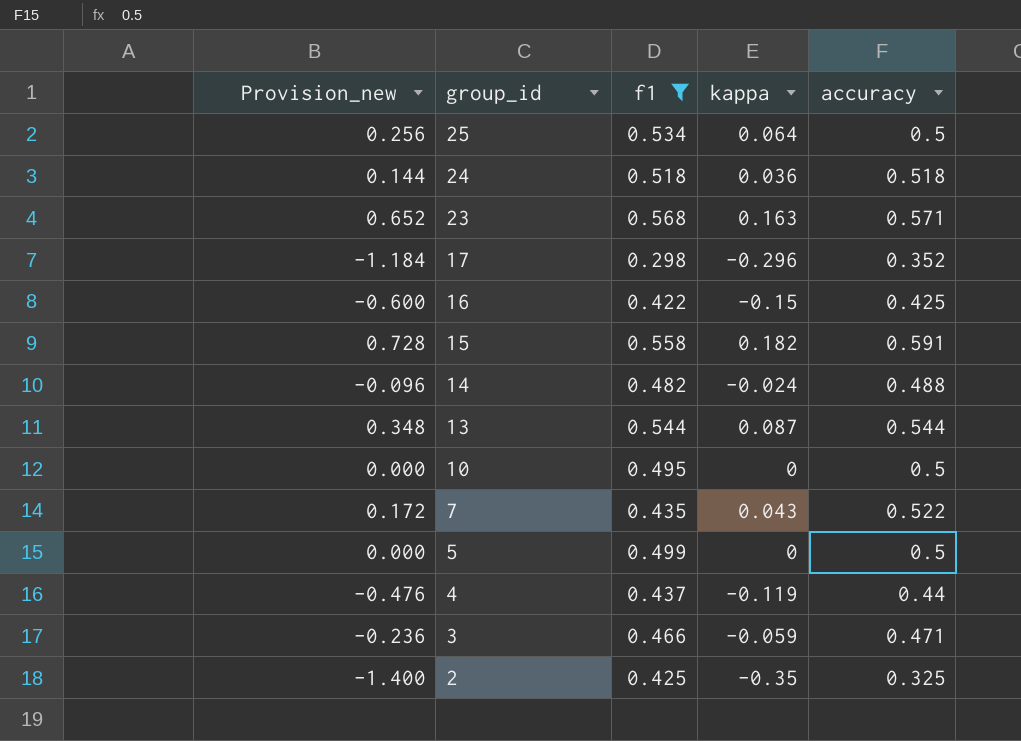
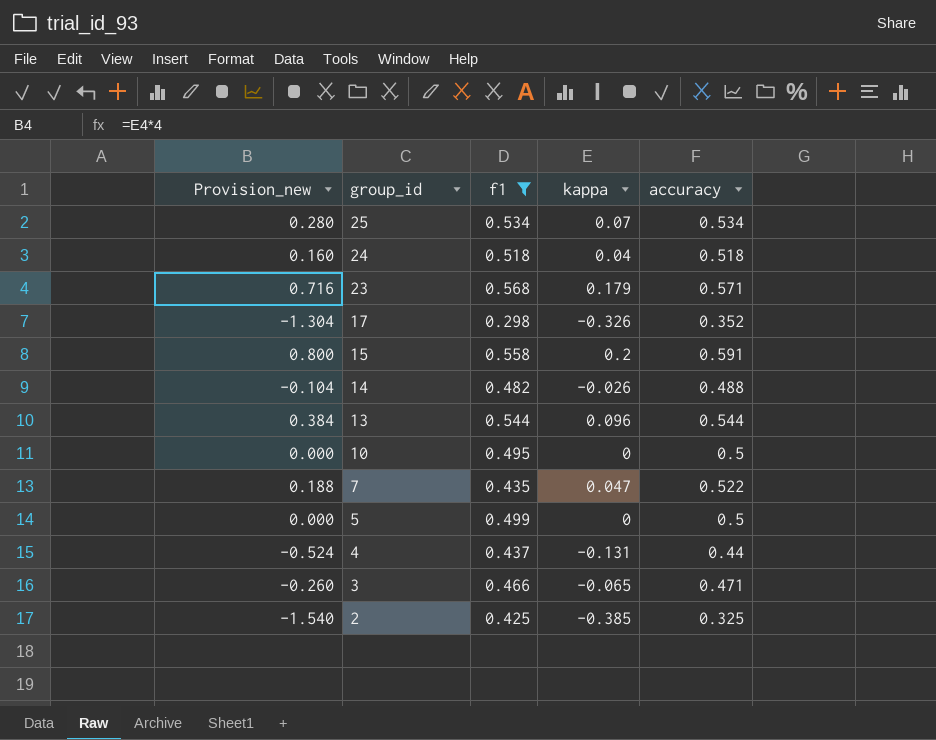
row 16: -0.600 | 0.422 | -0.15 | 0.425 -> none
25 | Provision_new: 0.256 -> 0.280
25 | kappa: 0.064 -> 0.07
25 | accuracy: 0.5 -> 0.534
24 | Provision_new: 0.144 -> 0.160
24 | kappa: 0.036 -> 0.04
23 | Provision_new: 0.652 -> 0.716
23 | kappa: 0.163 -> 0.179
17 | Provision_new: -1.184 -> -1.304
17 | kappa: -0.296 -> -0.326
15 | Provision_new: 0.728 -> 0.800
15 | kappa: 0.182 -> 0.2
14 | Provision_new: -0.096 -> -0.104
14 | kappa: -0.024 -> -0.026
13 | Provision_new: 0.348 -> 0.384
13 | kappa: 0.087 -> 0.096
7 | Provision_new: 0.172 -> 0.188
7 | kappa: 0.043 -> 0.047
4 | Provision_new: -0.476 -> -0.524
4 | kappa: -0.119 -> -0.131
3 | Provision_new: -0.236 -> -0.260
3 | kappa: -0.059 -> -0.065
2 | Provision_new: -1.400 -> -1.540
2 | kappa: -0.35 -> -0.385

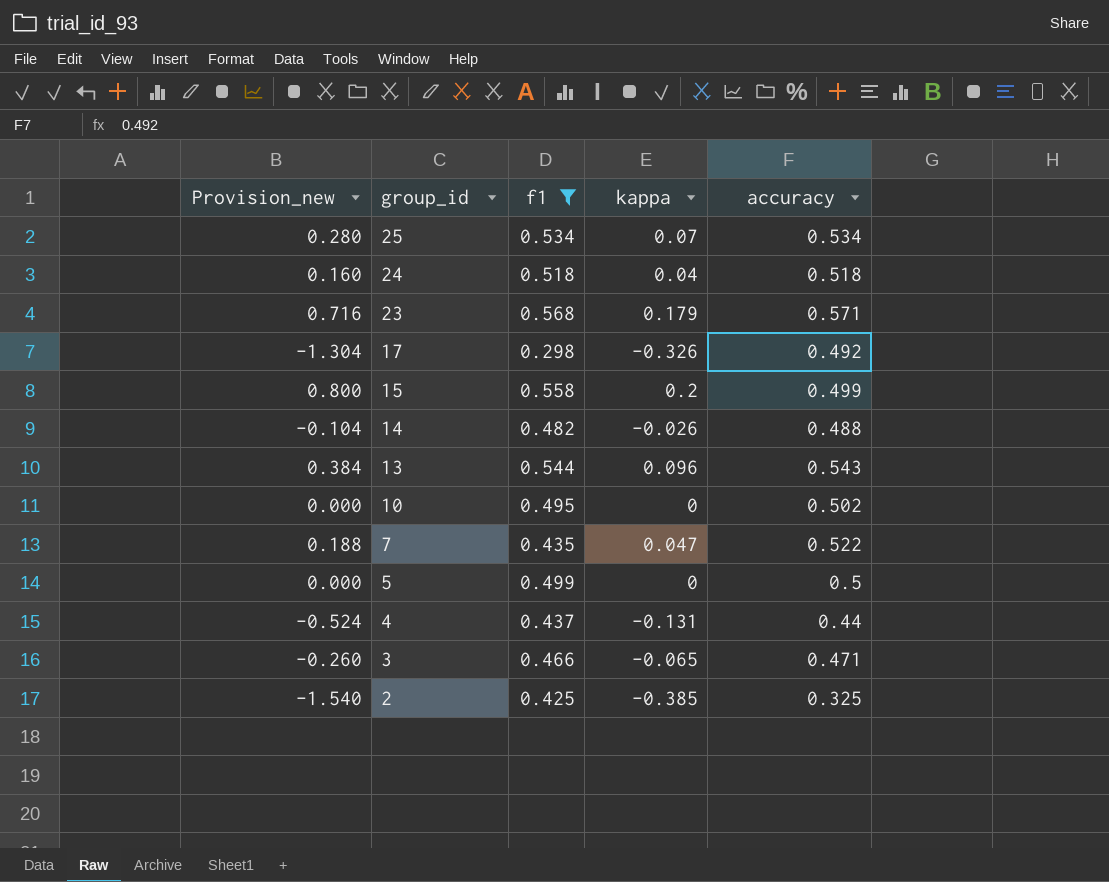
17 | accuracy: 0.352 -> 0.492
15 | accuracy: 0.591 -> 0.499
13 | accuracy: 0.544 -> 0.543
10 | accuracy: 0.5 -> 0.502

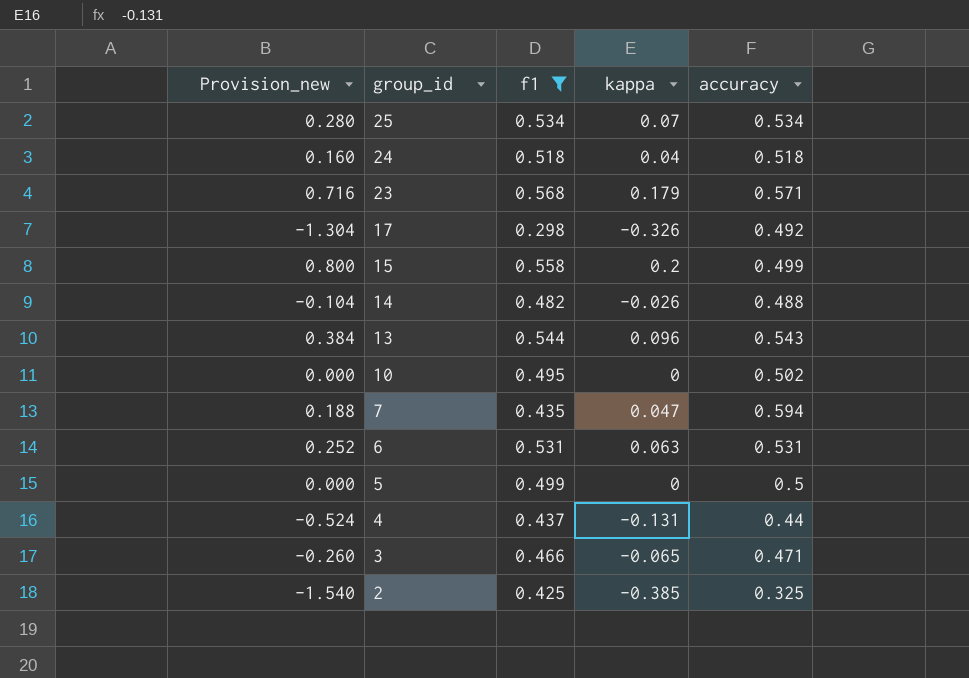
7 | accuracy: 0.522 -> 0.594
row 6: none -> 0.252 | 0.531 | 0.063 | 0.531

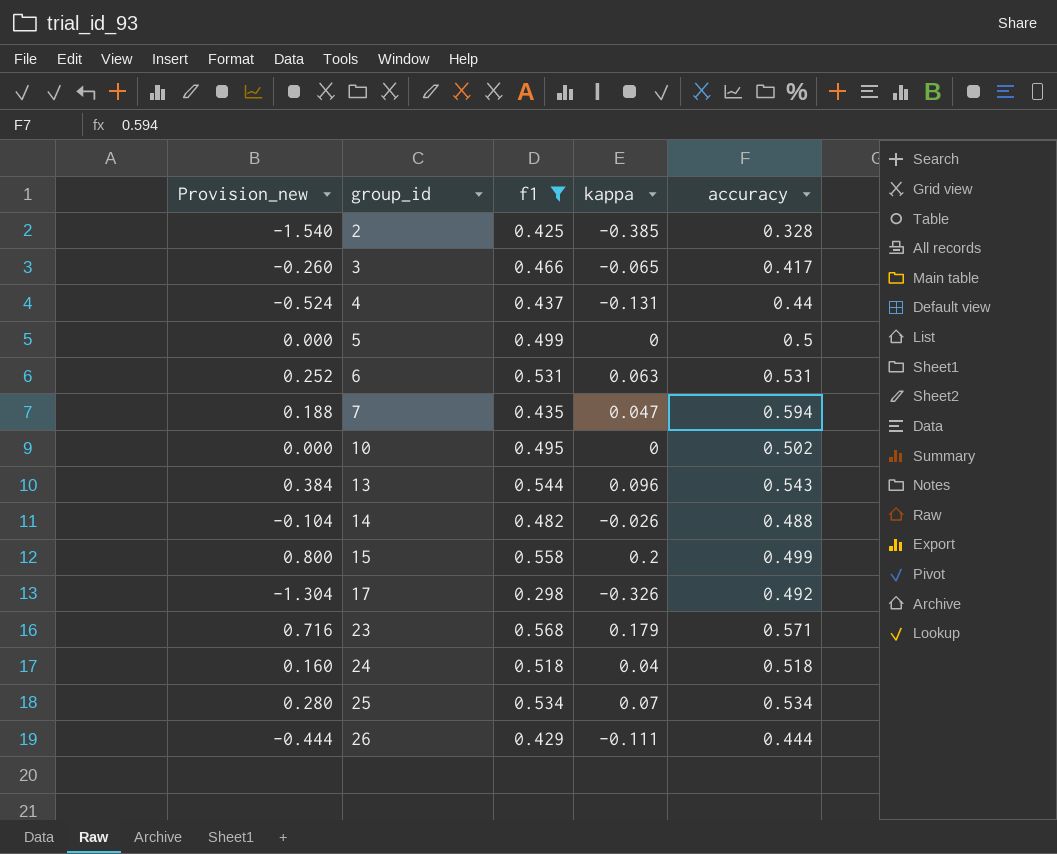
row order: group_id descending -> group_id ascending
2 | accuracy: 0.325 -> 0.328
3 | accuracy: 0.471 -> 0.417
row 26: none -> -0.444 | 0.429 | -0.111 | 0.444

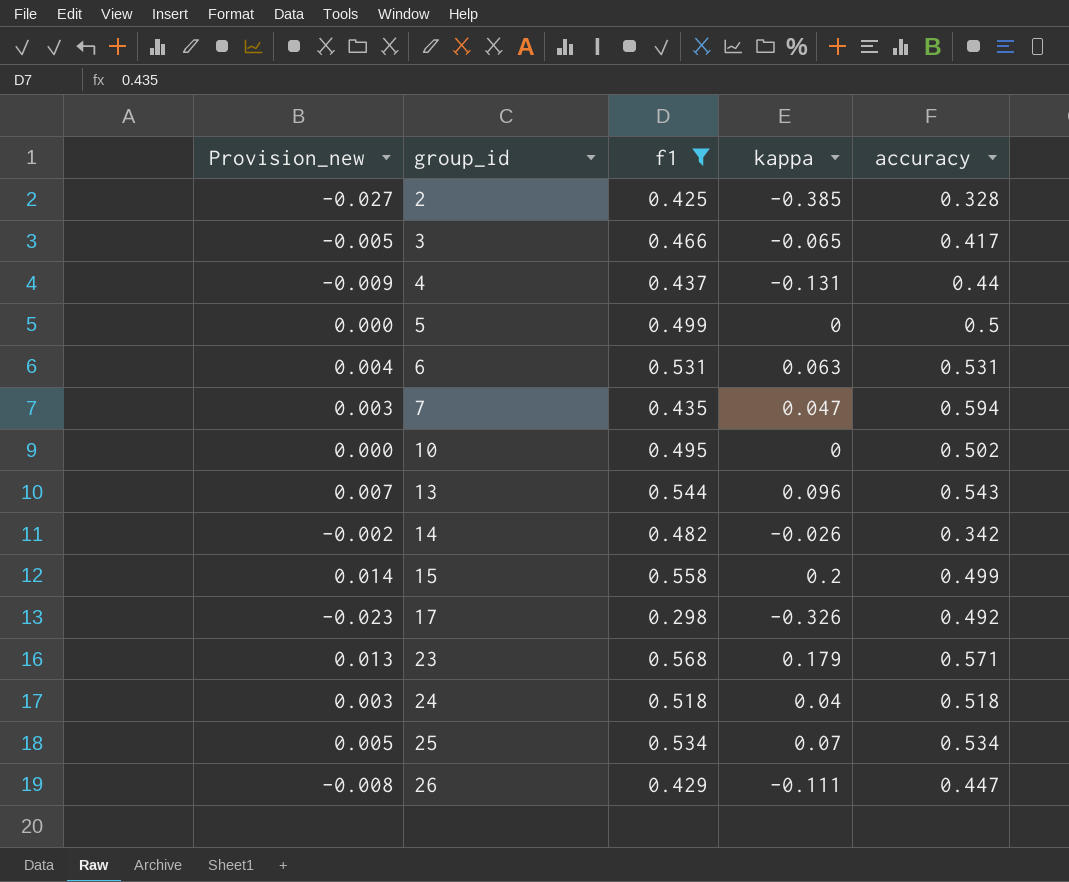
column Provision_new | formula: [kappa] * 4 -> [kappa] * 0.07
14 | accuracy: 0.488 -> 0.342
26 | accuracy: 0.444 -> 0.447

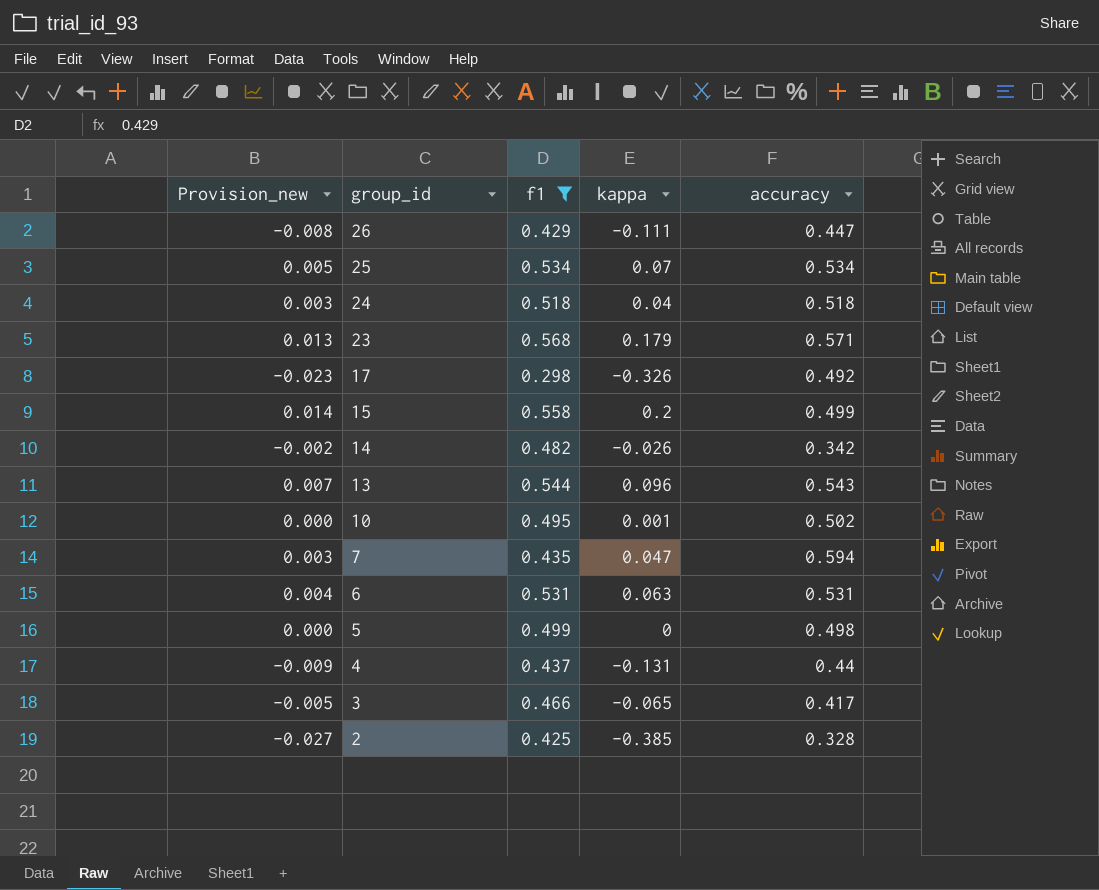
row order: group_id ascending -> group_id descending
10 | kappa: 0 -> 0.001
5 | accuracy: 0.5 -> 0.498

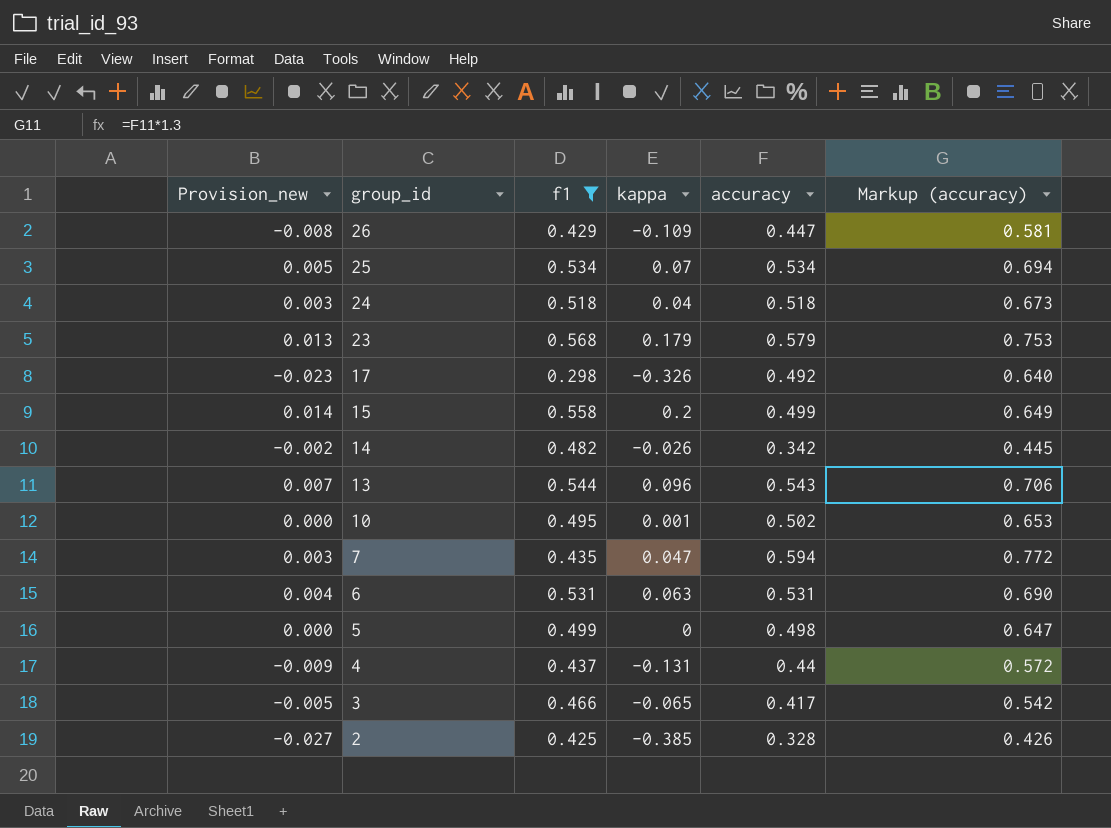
column Markup (accuracy) | formula: none -> [accuracy] * 1.3
26 | kappa: -0.111 -> -0.109
23 | accuracy: 0.571 -> 0.579

